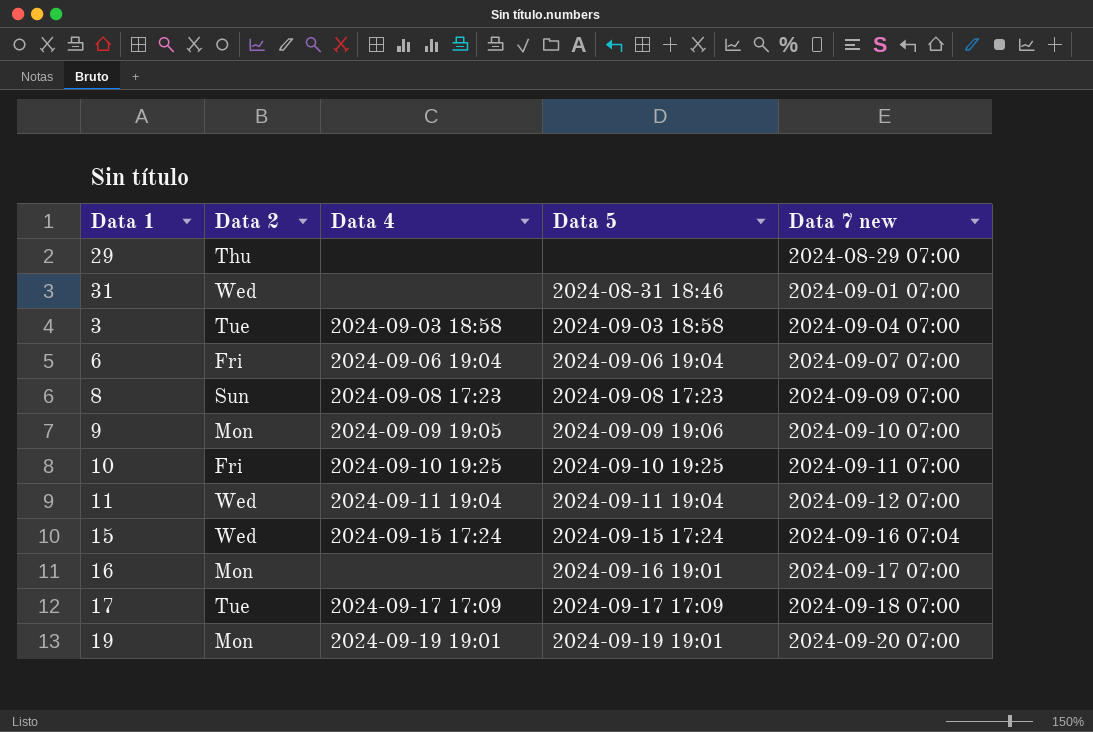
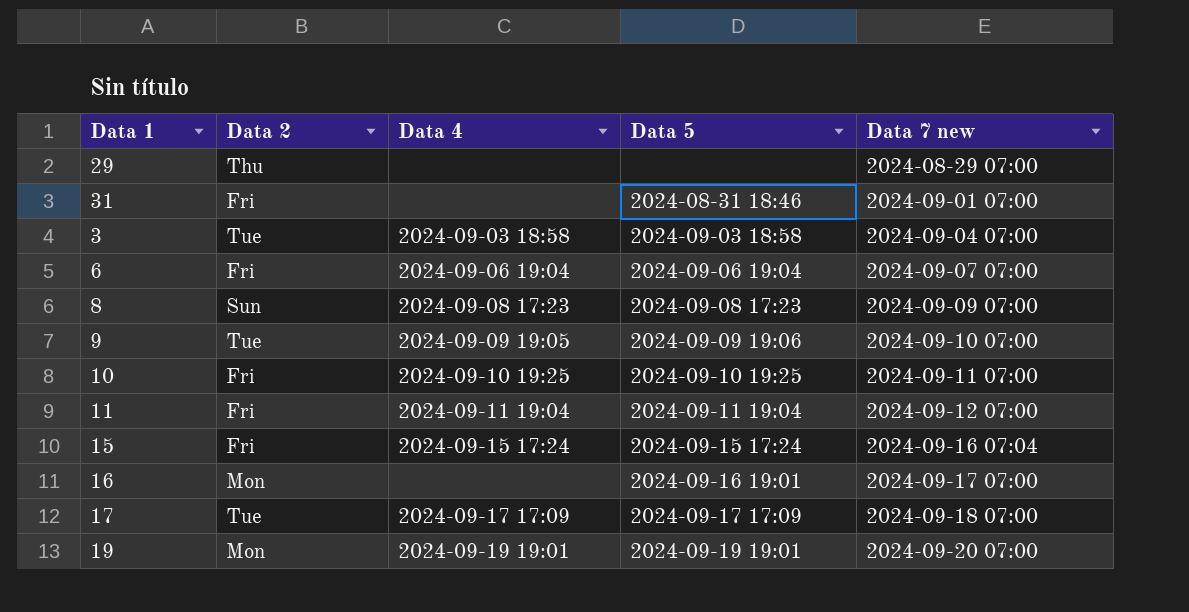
31 | Data 2: Wed -> Fri
9 | Data 2: Mon -> Tue
11 | Data 2: Wed -> Fri
15 | Data 2: Wed -> Fri

